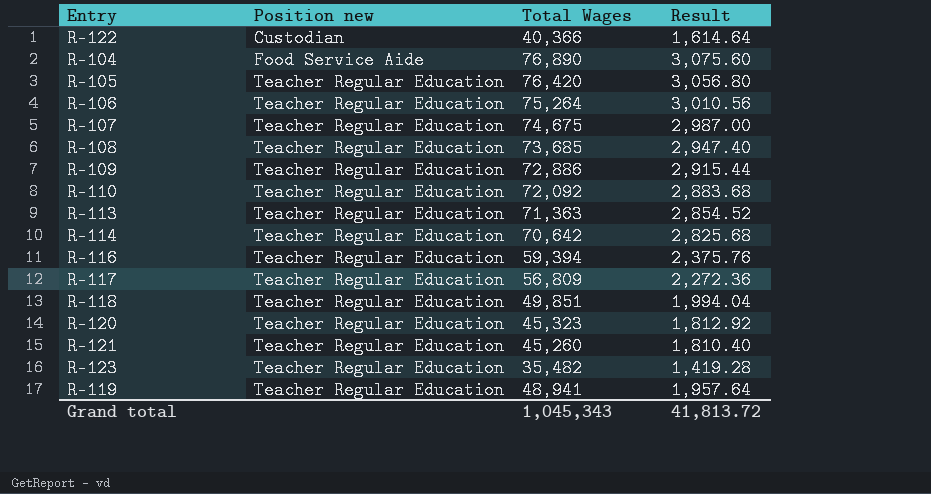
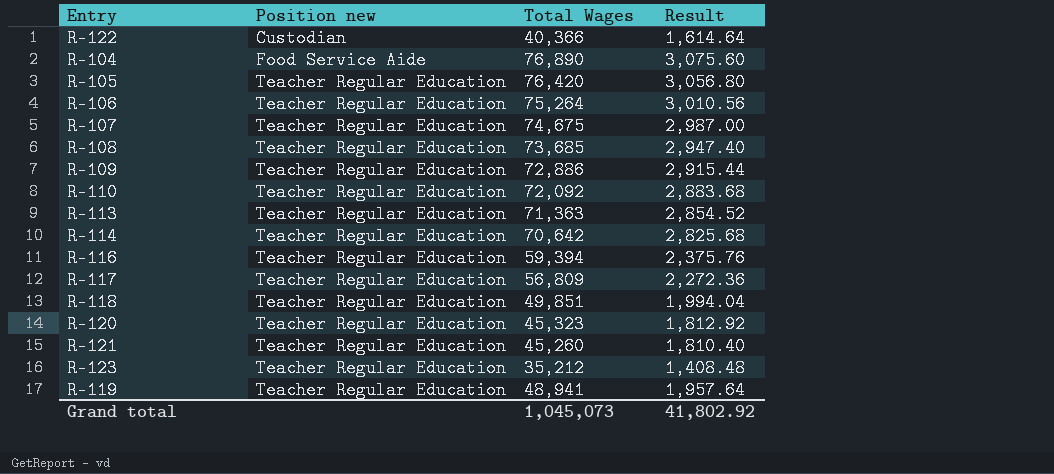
R-123 | Total Wages: 35,482 -> 35,212
R-123 | Result: 1,419.28 -> 1,408.48
Grand total | Total Wages: 1,045,343 -> 1,045,073
Grand total | Result: 41,813.72 -> 41,802.92

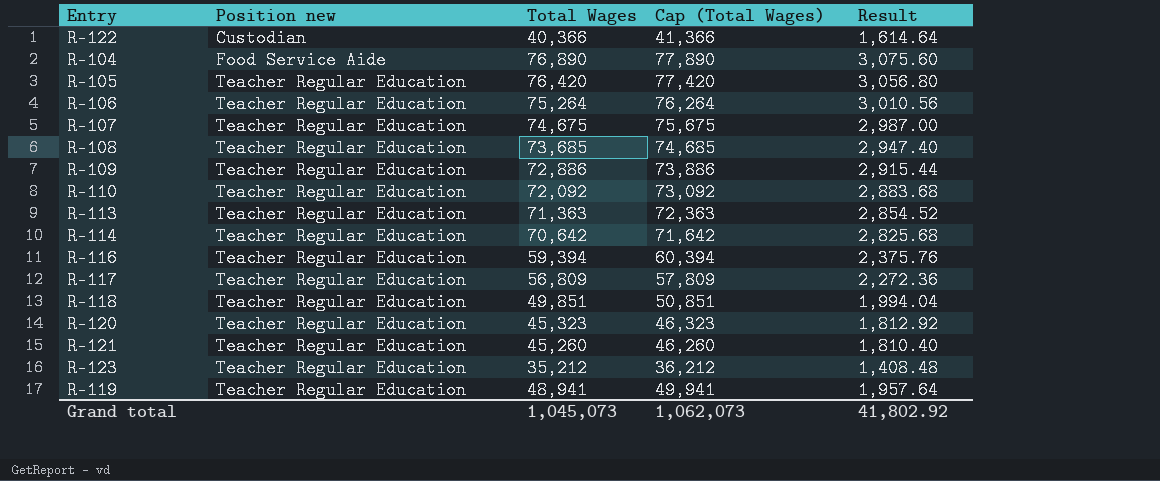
column Cap (Total Wages) | formula: none -> [Total Wages] + 1000

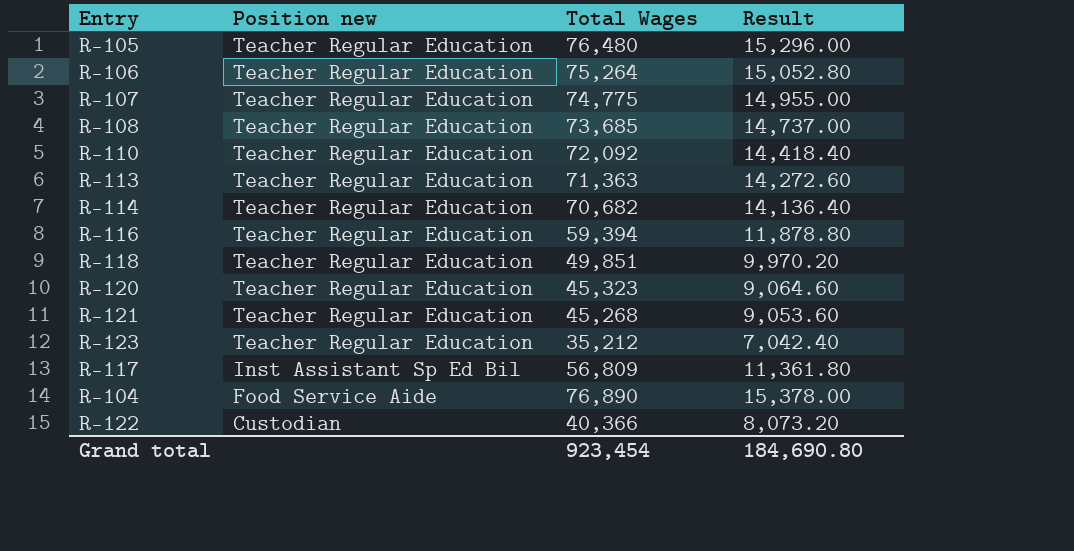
row order: Position new ascending -> Position new descending
column Cap (Total Wages) | formula: [Total Wages] + 1000 -> none
column Result | formula: [Total Wages] * 0.04 -> [Total Wages] * 0.2
row R-109: Teacher Regular Education | 72,886 | 73,886 | 2,915.44 -> none
row R-119: Teacher Regular Education | 48,941 | 49,941 | 1,957.64 -> none
R-105 | Total Wages: 76,420 -> 76,480
R-107 | Total Wages: 74,675 -> 74,775
R-114 | Total Wages: 70,642 -> 70,682
R-121 | Total Wages: 45,260 -> 45,268
R-117 | Position new: Teacher Regular Education -> Inst Assistant Sp Ed Bil
Grand total | Total Wages: 1,045,073 -> 923,454
Grand total | Result: 41,802.92 -> 184,690.80

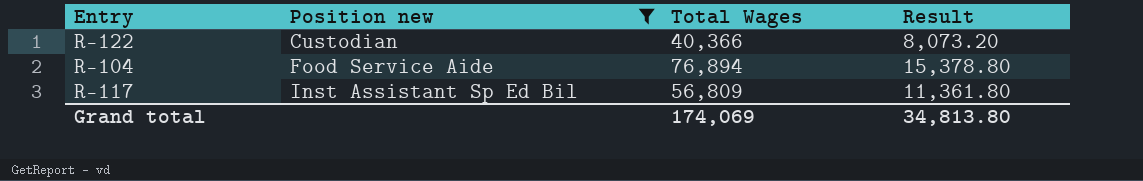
filter: none -> Position new != Teacher Regular Education
row order: Position new descending -> Position new ascending
R-104 | Total Wages: 76,890 -> 76,894
R-104 | Result: 15,378.00 -> 15,378.80
Grand total | Total Wages: 923,454 -> 174,069
Grand total | Result: 184,690.80 -> 34,813.80

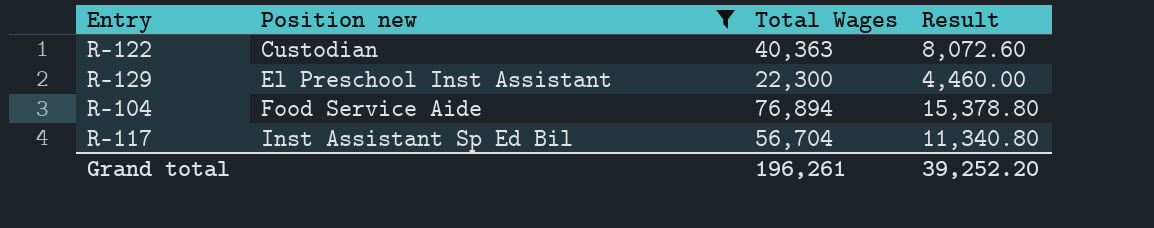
R-122 | Total Wages: 40,366 -> 40,363
R-122 | Result: 8,073.20 -> 8,072.60
row R-129: none -> El Preschool Inst Assistant | 22,300 | 4,460.00
R-117 | Total Wages: 56,809 -> 56,704
R-117 | Result: 11,361.80 -> 11,340.80
Grand total | Total Wages: 174,069 -> 196,261
Grand total | Result: 34,813.80 -> 39,252.20

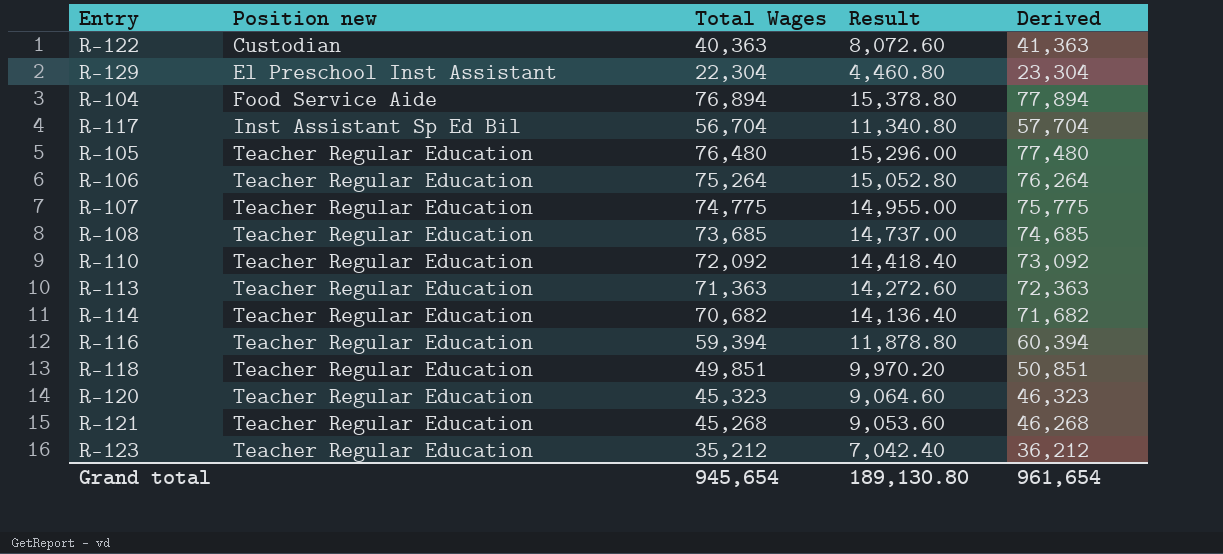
filter: Position new != Teacher Regular Education -> none
column Derived | formula: none -> [Total Wages] + 1000
R-129 | Total Wages: 22,300 -> 22,304
R-129 | Result: 4,460.00 -> 4,460.80
Grand total | Total Wages: 196,261 -> 945,654
Grand total | Result: 39,252.20 -> 189,130.80

